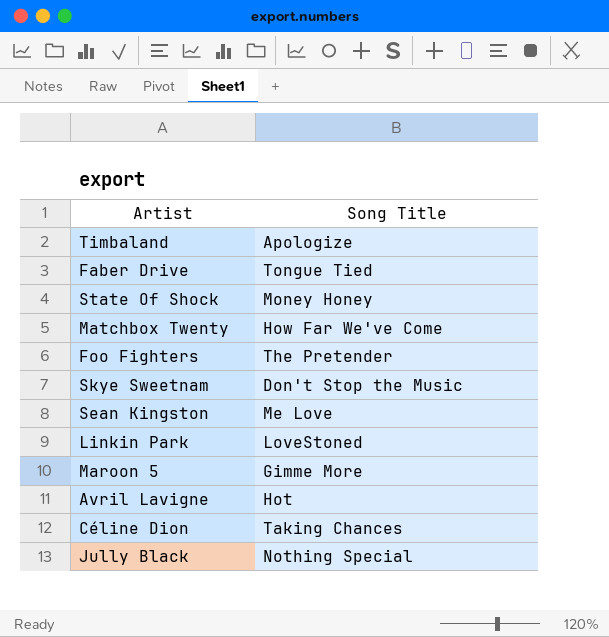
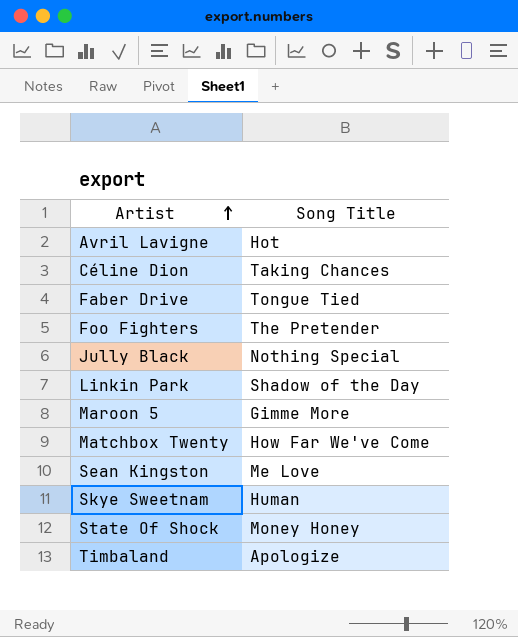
row order: none -> Artist ascending
Linkin Park | Song Title: LoveStoned -> Shadow of the Day
Skye Sweetnam | Song Title: Don't Stop the Music -> Human

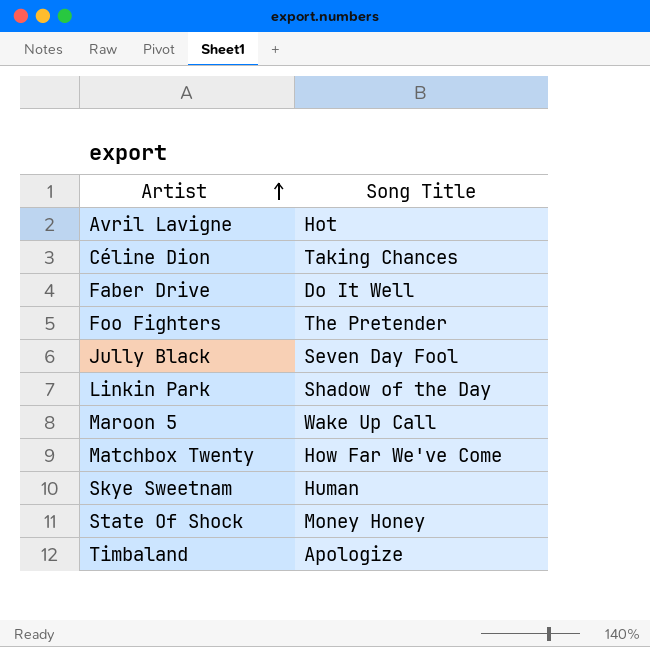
row Sean Kingston: Me Love -> none
Faber Drive | Song Title: Tongue Tied -> Do It Well
Jully Black | Song Title: Nothing Special -> Seven Day Fool
Maroon 5 | Song Title: Gimme More -> Wake Up Call

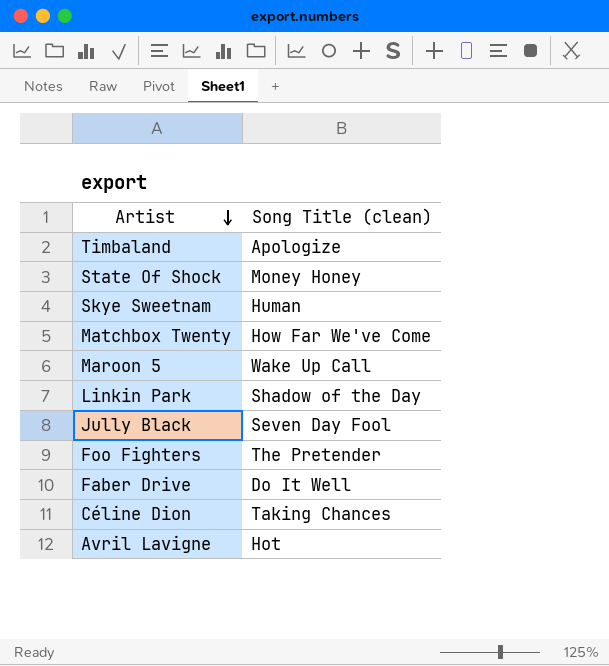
row order: Artist ascending -> Artist descending
column name: Song Title -> Song Title (clean)

